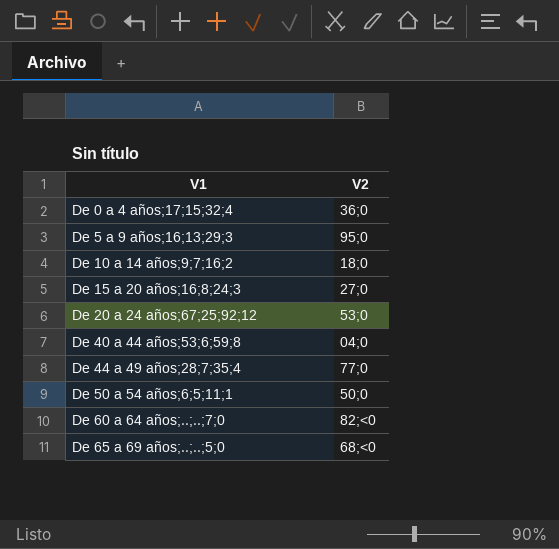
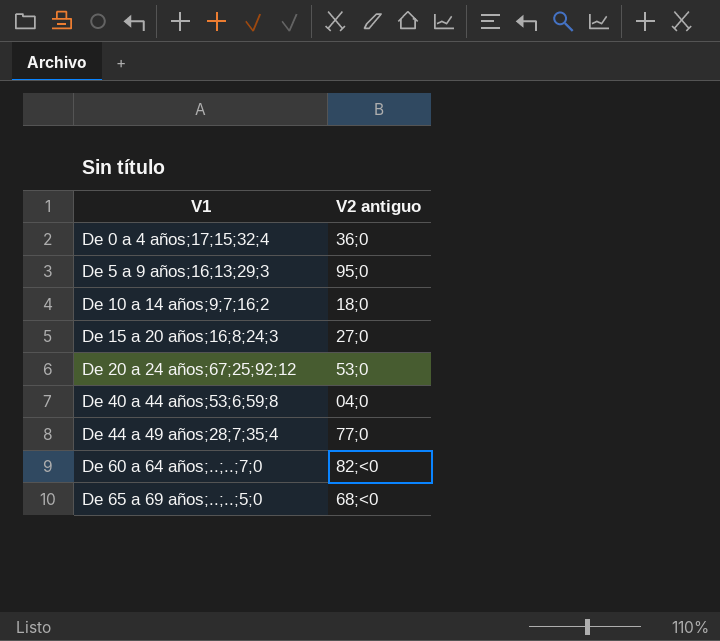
column name: V2 -> V2 antiguo
row De 50 a 54 años;6;5;11;1: 50;0 -> none

